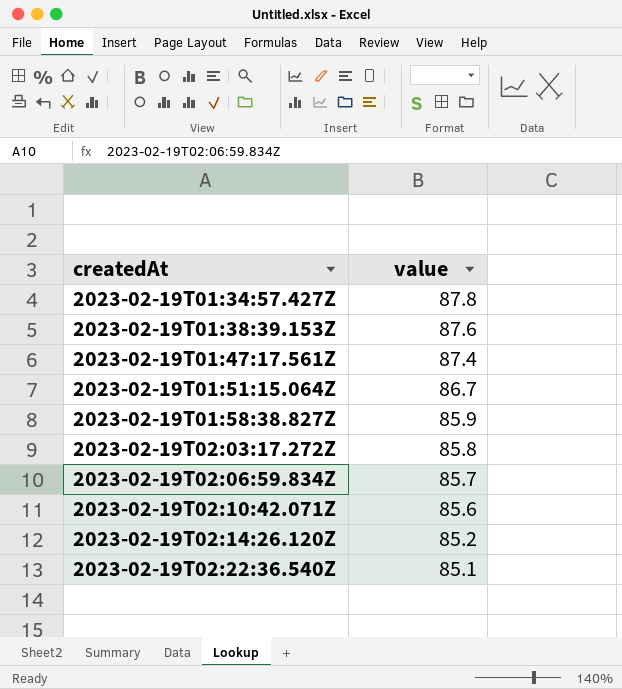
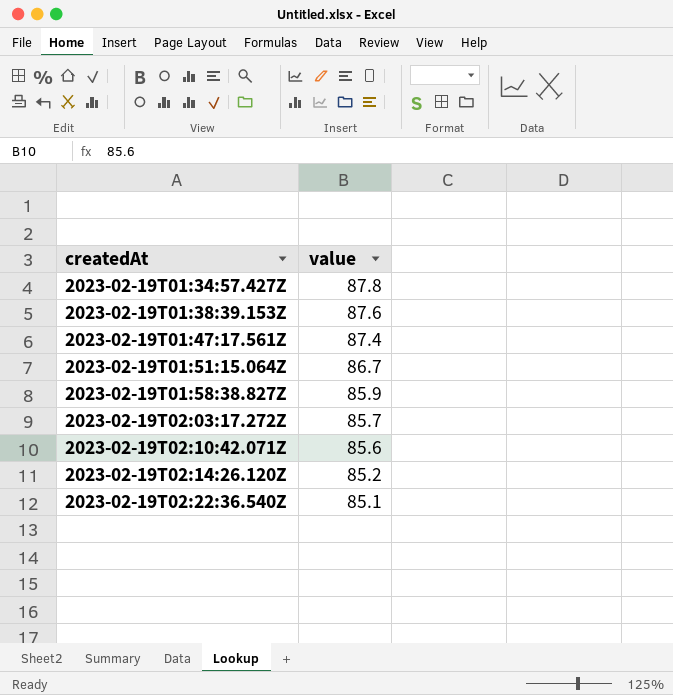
row 2023-02-19T02:06:59.834Z: 85.7 -> none
2023-02-19T02:03:17.272Z | value: 85.8 -> 85.7

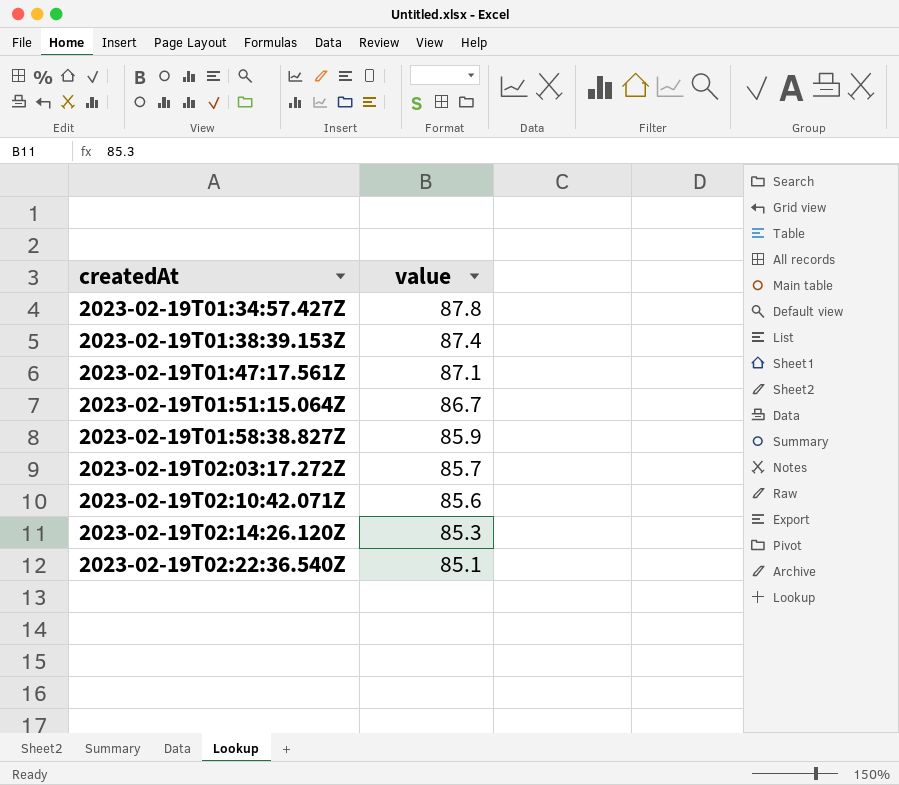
2023-02-19T01:38:39.153Z | value: 87.6 -> 87.4
2023-02-19T01:47:17.561Z | value: 87.4 -> 87.1
2023-02-19T02:14:26.120Z | value: 85.2 -> 85.3

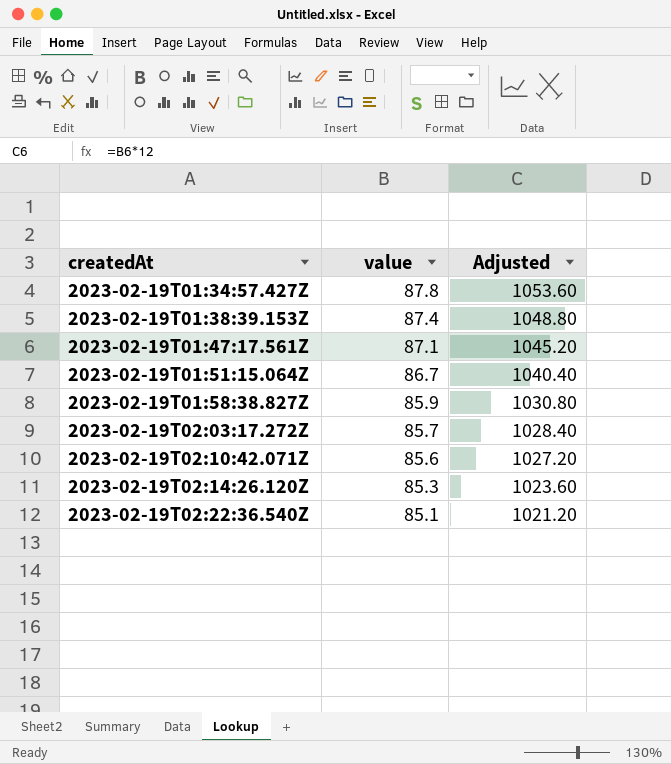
column Adjusted | formula: none -> [value] * 12

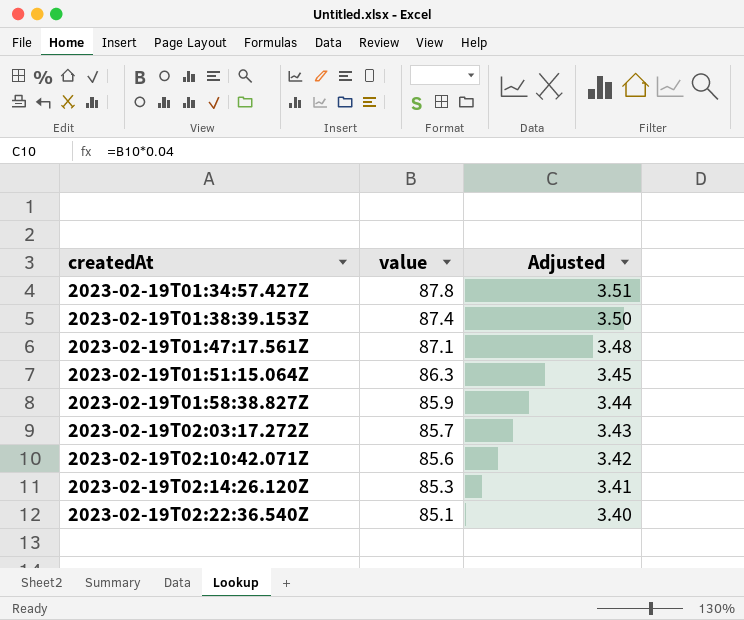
column Adjusted | formula: [value] * 12 -> [value] * 0.04
2023-02-19T01:51:15.064Z | value: 86.7 -> 86.3

